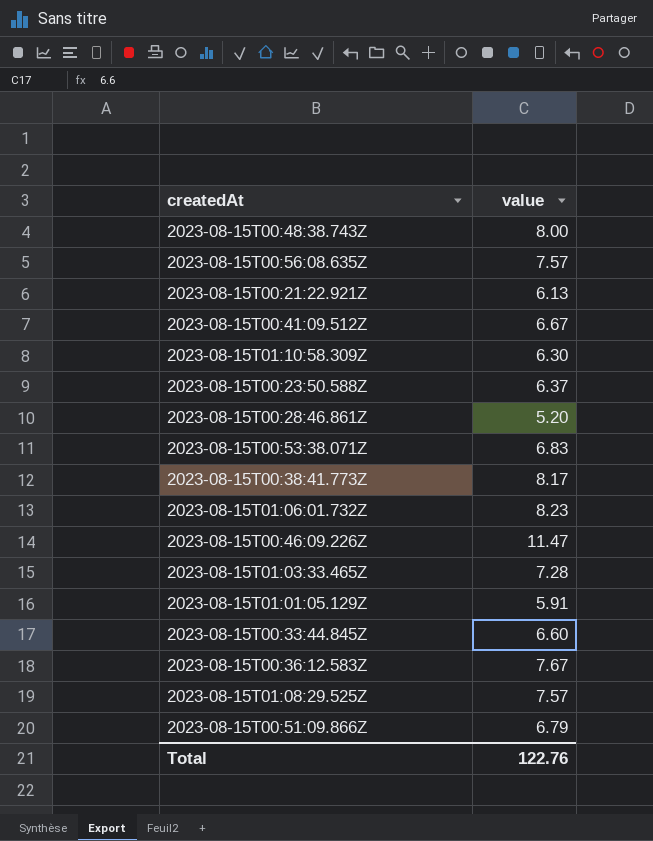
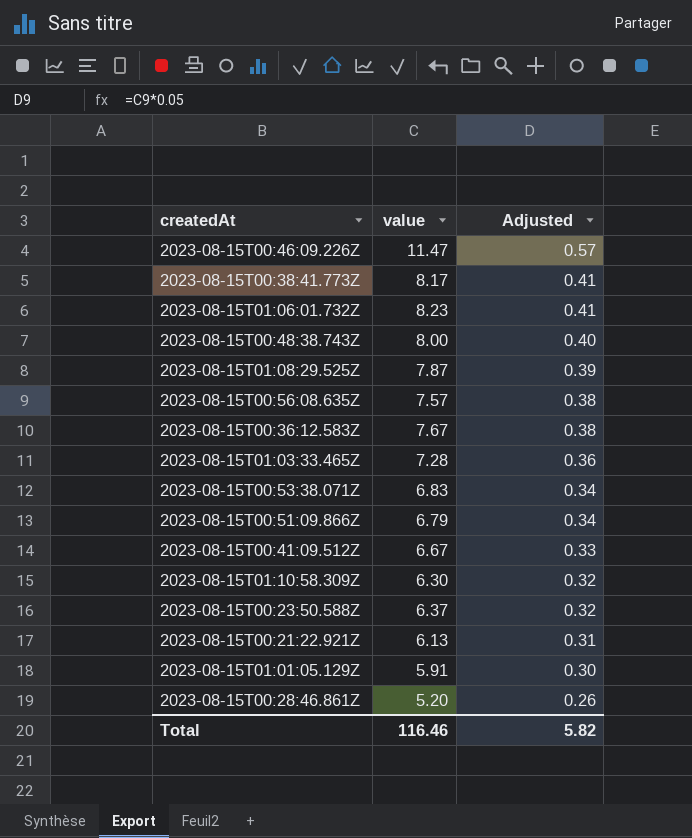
row order: none -> Adjusted descending
column Adjusted | formula: none -> [value] * 0.05
row 2023-08-15T00:33:44.845Z: 6.60 -> none
2023-08-15T01:08:29.525Z | value: 7.57 -> 7.87
Total | value: 122.76 -> 116.46

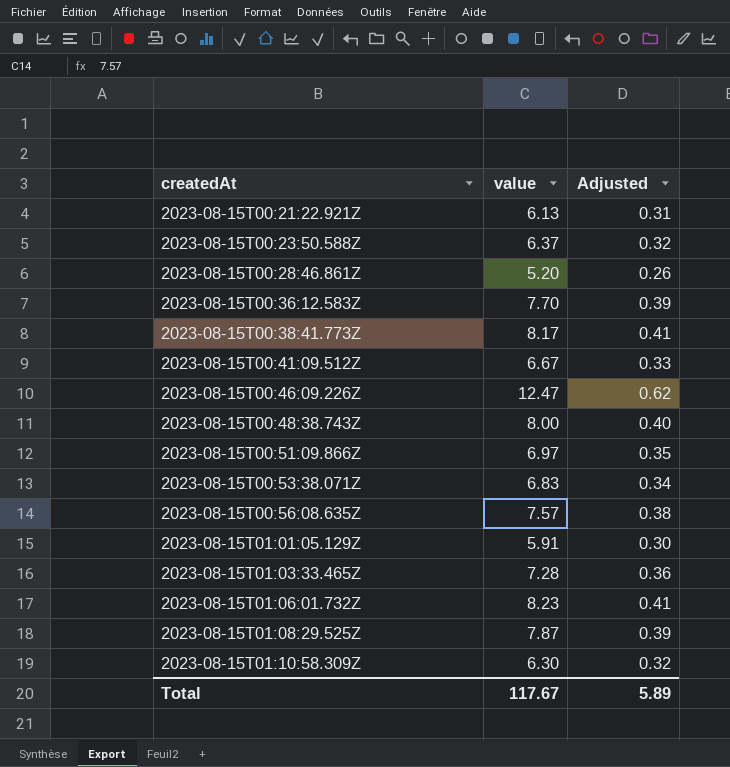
row order: Adjusted descending -> createdAt ascending
2023-08-15T00:36:12.583Z | value: 7.67 -> 7.70
2023-08-15T00:36:12.583Z | Adjusted: 0.38 -> 0.39
2023-08-15T00:46:09.226Z | value: 11.47 -> 12.47
2023-08-15T00:46:09.226Z | Adjusted: 0.57 -> 0.62
2023-08-15T00:51:09.866Z | value: 6.79 -> 6.97
2023-08-15T00:51:09.866Z | Adjusted: 0.34 -> 0.35
Total | value: 116.46 -> 117.67
Total | Adjusted: 5.82 -> 5.89

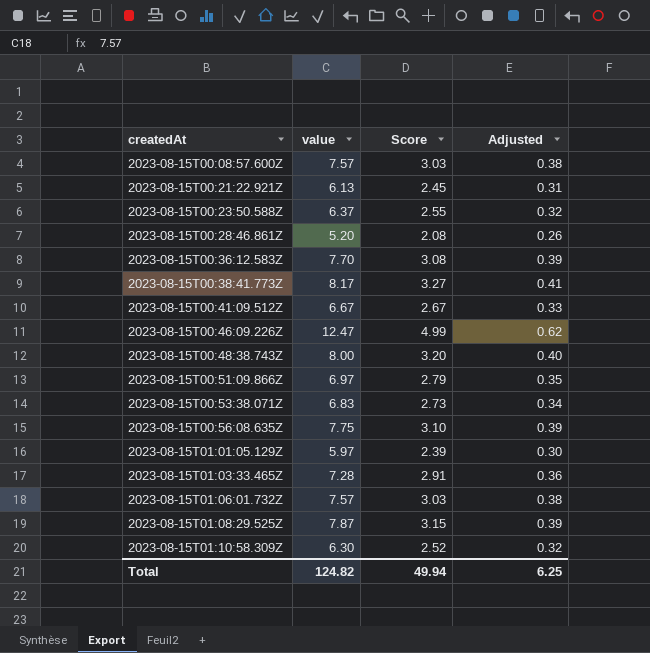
column Score | formula: none -> [value] * 0.4
row 2023-08-15T00:08:57.600Z: none -> 7.57 | 3.03 | 0.38
2023-08-15T00:56:08.635Z | value: 7.57 -> 7.75
2023-08-15T00:56:08.635Z | Adjusted: 0.38 -> 0.39
2023-08-15T01:01:05.129Z | value: 5.91 -> 5.97
2023-08-15T01:06:01.732Z | value: 8.23 -> 7.57
2023-08-15T01:06:01.732Z | Adjusted: 0.41 -> 0.38
Total | value: 117.67 -> 124.82
Total | Adjusted: 5.89 -> 6.25

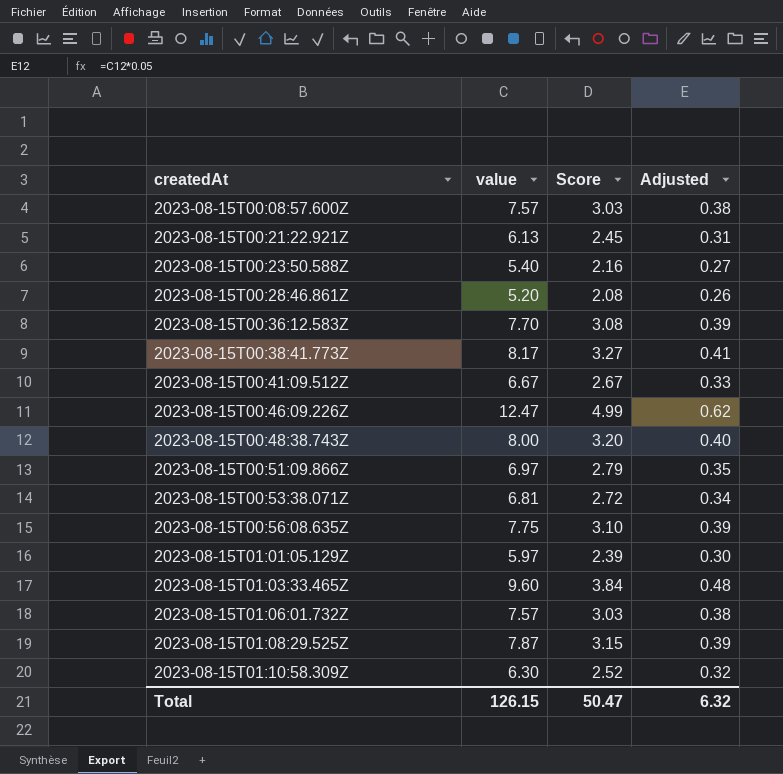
2023-08-15T00:23:50.588Z | value: 6.37 -> 5.40
2023-08-15T00:23:50.588Z | Score: 2.55 -> 2.16
2023-08-15T00:23:50.588Z | Adjusted: 0.32 -> 0.27
2023-08-15T00:53:38.071Z | value: 6.83 -> 6.81
2023-08-15T00:53:38.071Z | Score: 2.73 -> 2.72
2023-08-15T01:03:33.465Z | value: 7.28 -> 9.60
2023-08-15T01:03:33.465Z | Score: 2.91 -> 3.84
2023-08-15T01:03:33.465Z | Adjusted: 0.36 -> 0.48
Total | value: 124.82 -> 126.15
Total | Score: 49.94 -> 50.47
Total | Adjusted: 6.25 -> 6.32

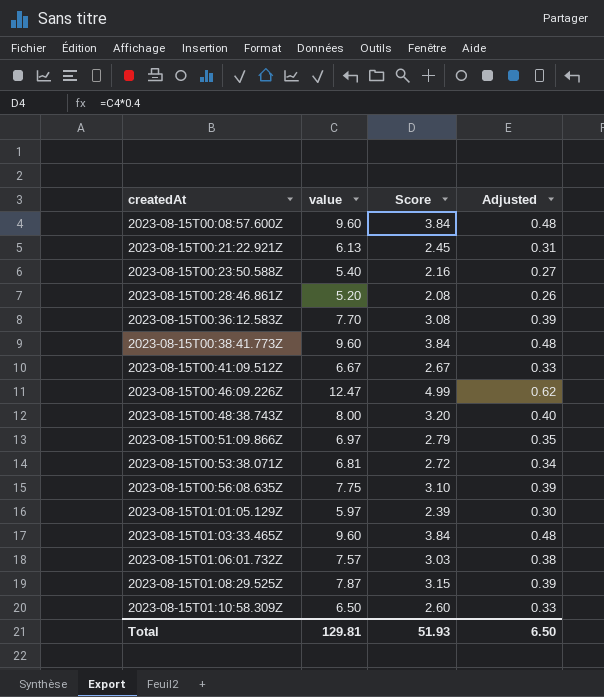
2023-08-15T00:08:57.600Z | value: 7.57 -> 9.60
2023-08-15T00:08:57.600Z | Score: 3.03 -> 3.84
2023-08-15T00:08:57.600Z | Adjusted: 0.38 -> 0.48
2023-08-15T00:38:41.773Z | value: 8.17 -> 9.60
2023-08-15T00:38:41.773Z | Score: 3.27 -> 3.84
2023-08-15T00:38:41.773Z | Adjusted: 0.41 -> 0.48
2023-08-15T01:10:58.309Z | value: 6.30 -> 6.50
2023-08-15T01:10:58.309Z | Score: 2.52 -> 2.60
2023-08-15T01:10:58.309Z | Adjusted: 0.32 -> 0.33
Total | value: 126.15 -> 129.81
Total | Score: 50.47 -> 51.93
Total | Adjusted: 6.32 -> 6.50

